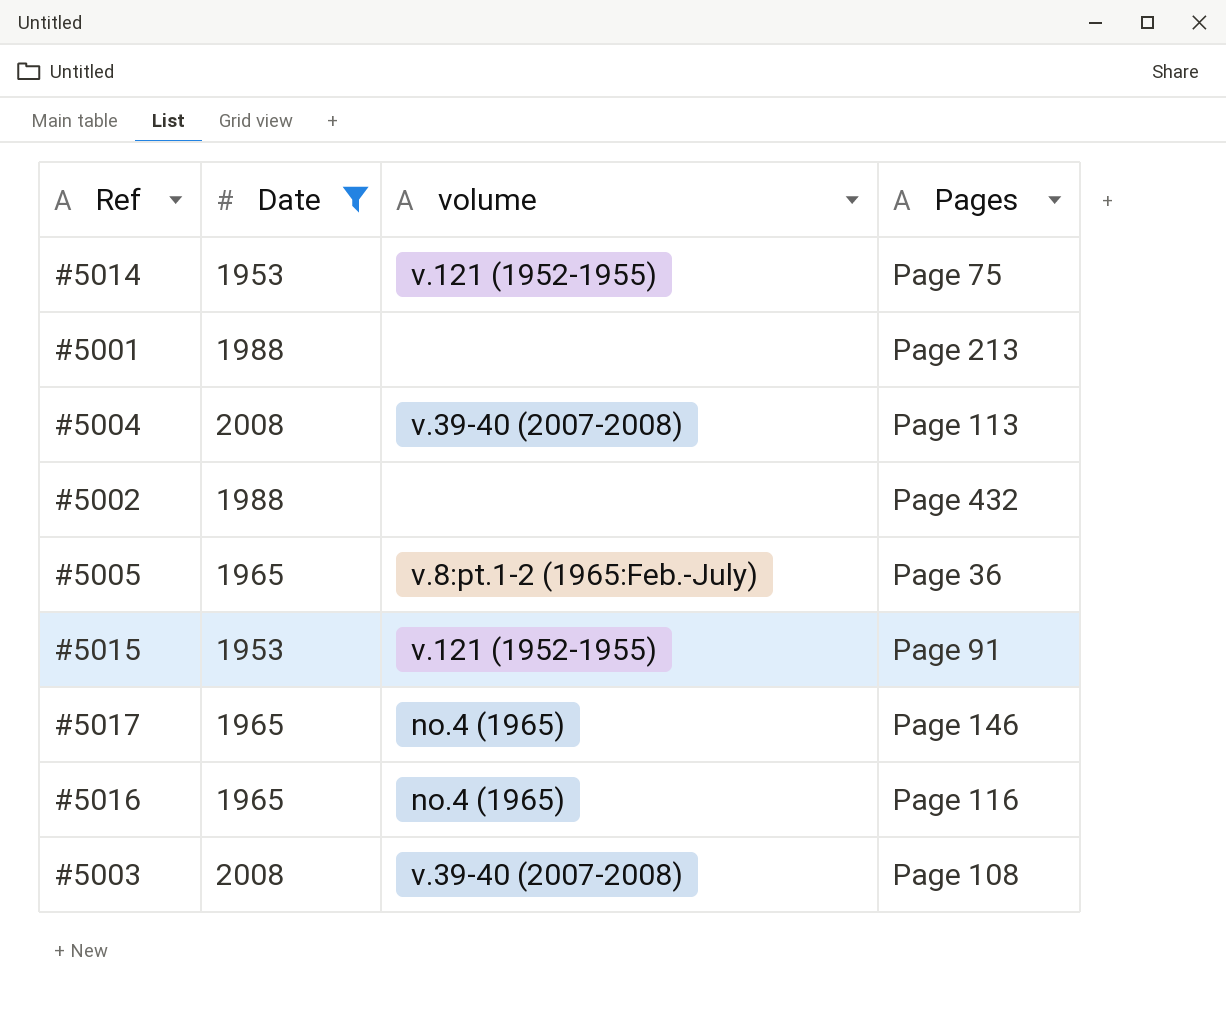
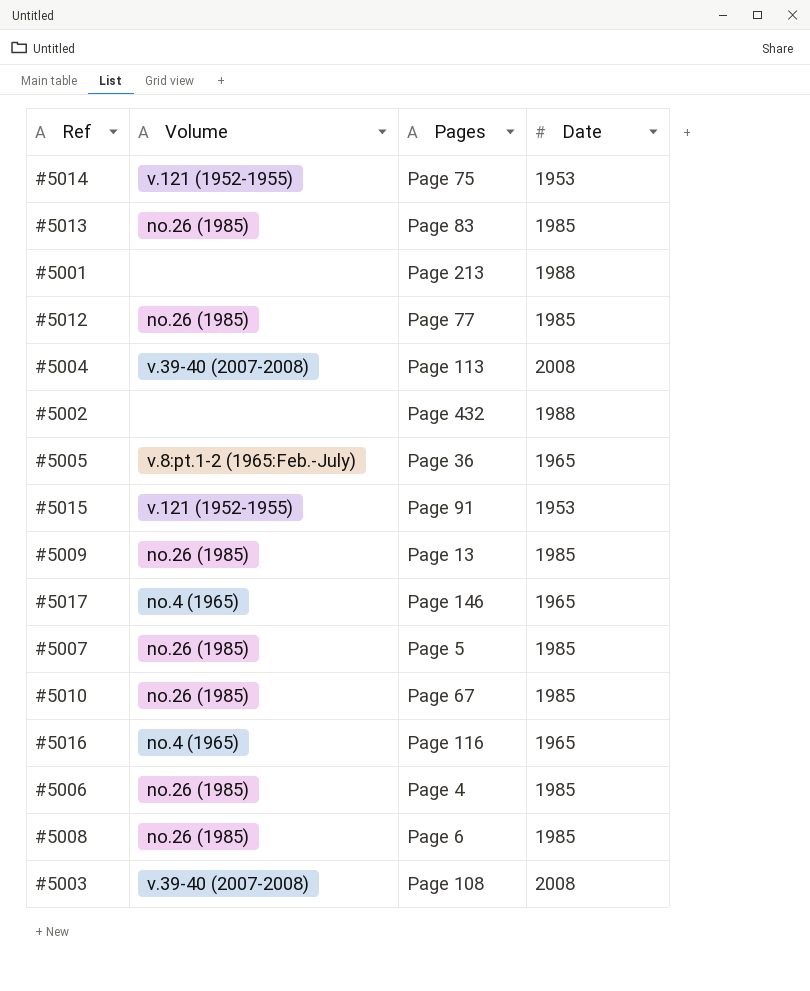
filter: Date != 1985 -> none
column name: volume -> Volume
column Date | position: 2 -> 4

